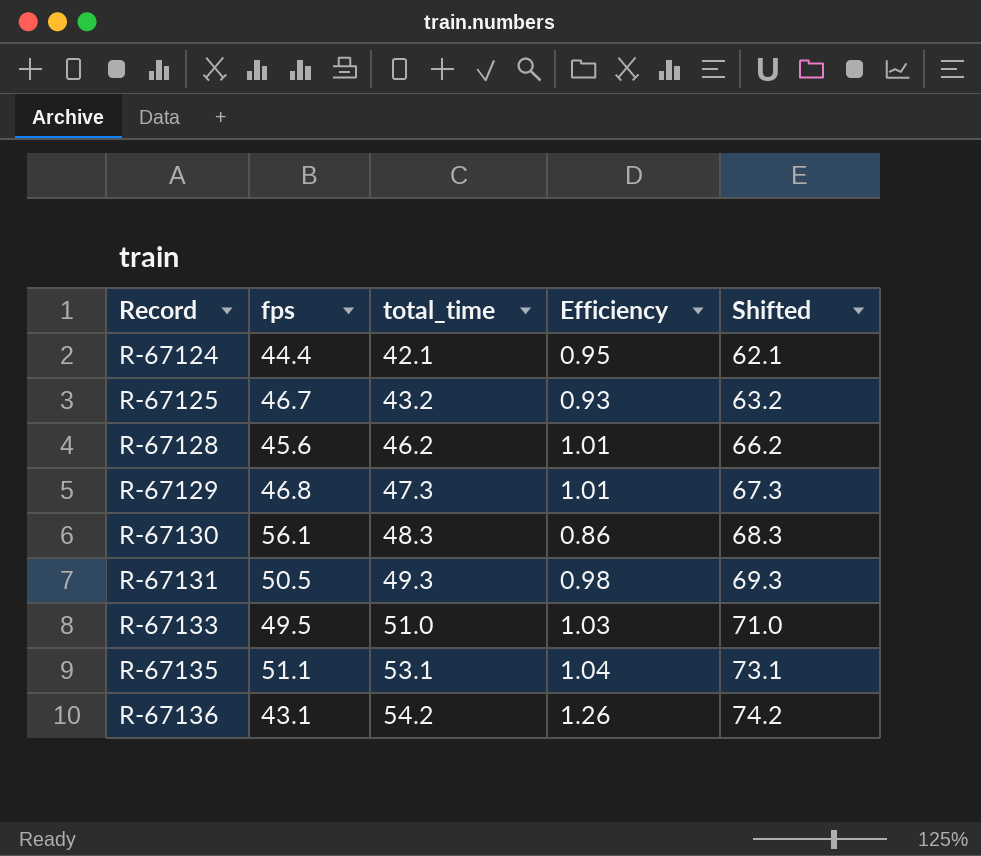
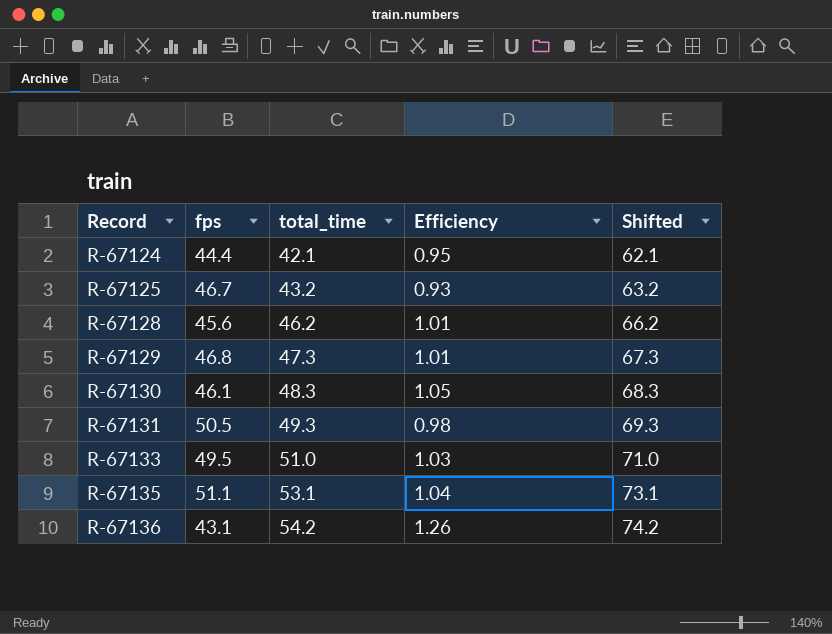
R-67130 | fps: 56.1 -> 46.1
R-67130 | Efficiency: 0.86 -> 1.05

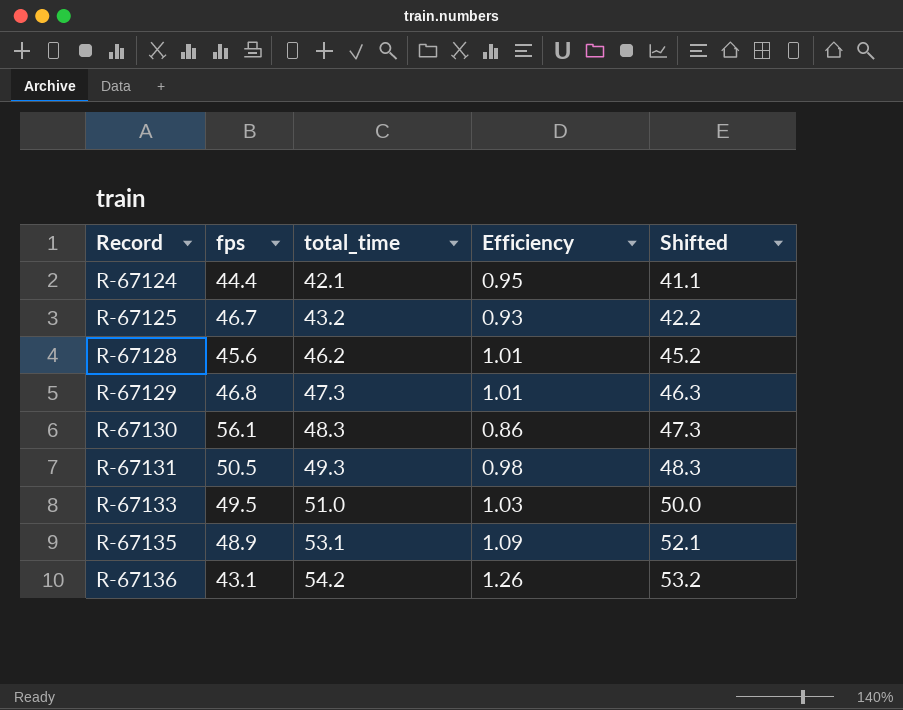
column Shifted | formula: [total_time] + 20 -> [total_time] - 1
R-67130 | fps: 46.1 -> 56.1
R-67130 | Efficiency: 1.05 -> 0.86
R-67135 | fps: 51.1 -> 48.9
R-67135 | Efficiency: 1.04 -> 1.09

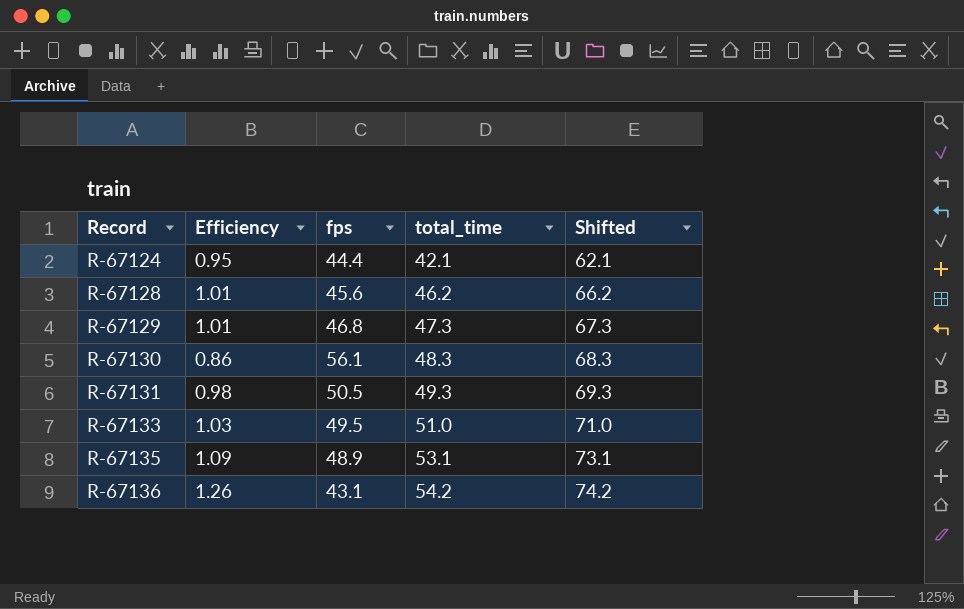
column Efficiency | position: 4 -> 2
column Shifted | formula: [total_time] - 1 -> [total_time] + 20
row R-67125: 46.7 | 43.2 | 0.93 | 42.2 -> none

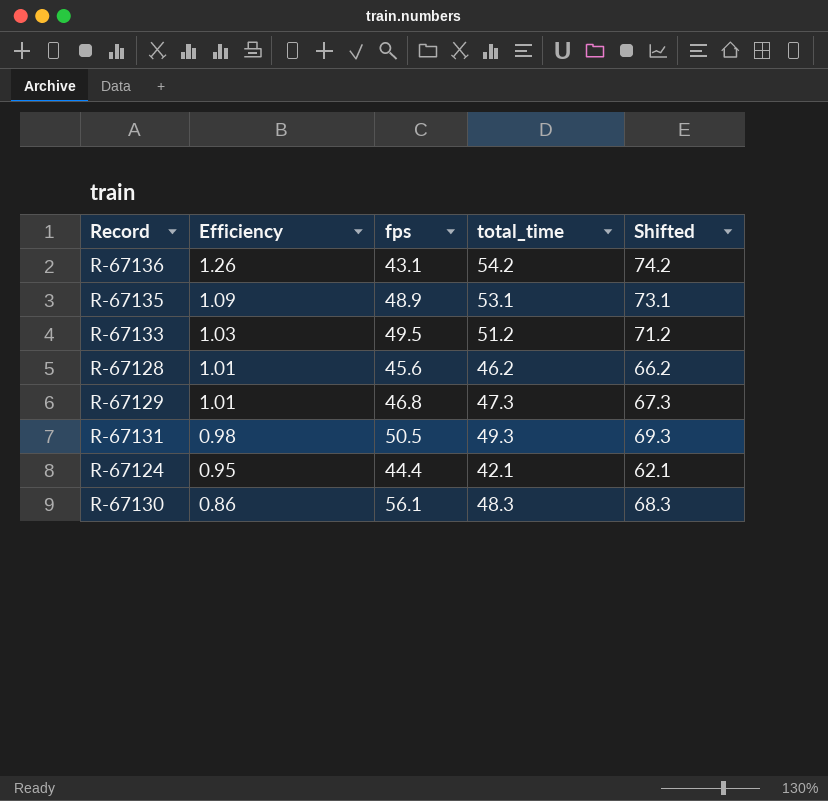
row order: Record ascending -> Efficiency descending
R-67133 | total_time: 51.0 -> 51.2
R-67133 | Shifted: 71.0 -> 71.2

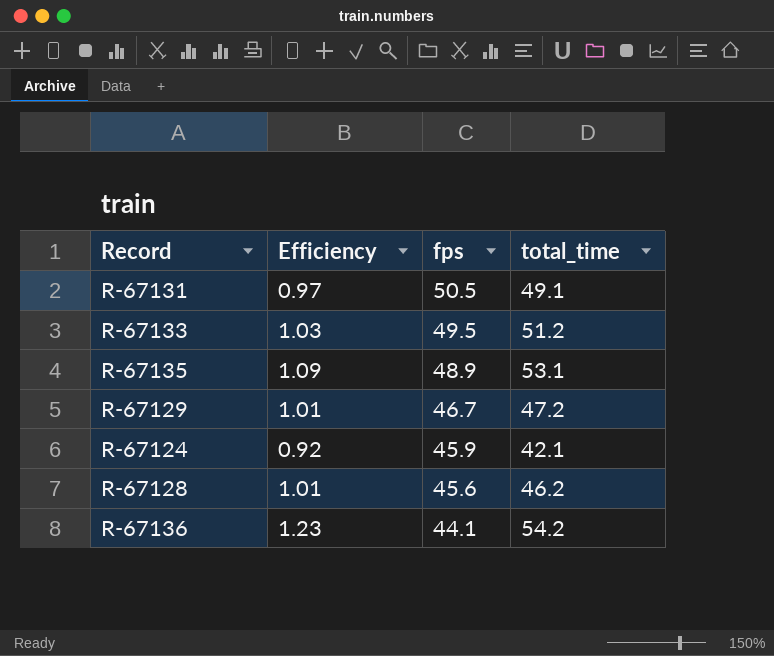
row order: Efficiency descending -> fps descending
column Shifted | formula: [total_time] + 20 -> none
row R-67130: 0.86 | 56.1 | 48.3 | 68.3 -> none
R-67131 | Efficiency: 0.98 -> 0.97
R-67131 | total_time: 49.3 -> 49.1
R-67129 | fps: 46.8 -> 46.7
R-67129 | total_time: 47.3 -> 47.2
R-67124 | Efficiency: 0.95 -> 0.92
R-67124 | fps: 44.4 -> 45.9
R-67136 | Efficiency: 1.26 -> 1.23
R-67136 | fps: 43.1 -> 44.1

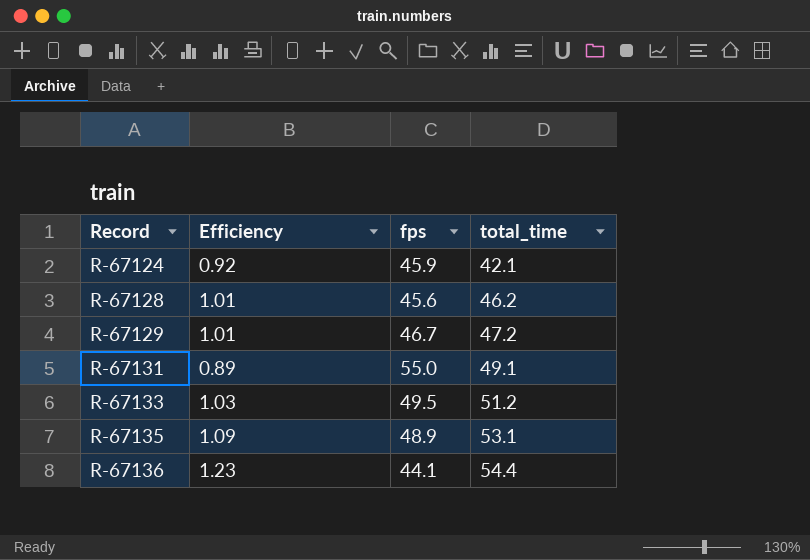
row order: fps descending -> Record ascending
R-67131 | Efficiency: 0.97 -> 0.89
R-67131 | fps: 50.5 -> 55.0
R-67136 | total_time: 54.2 -> 54.4

